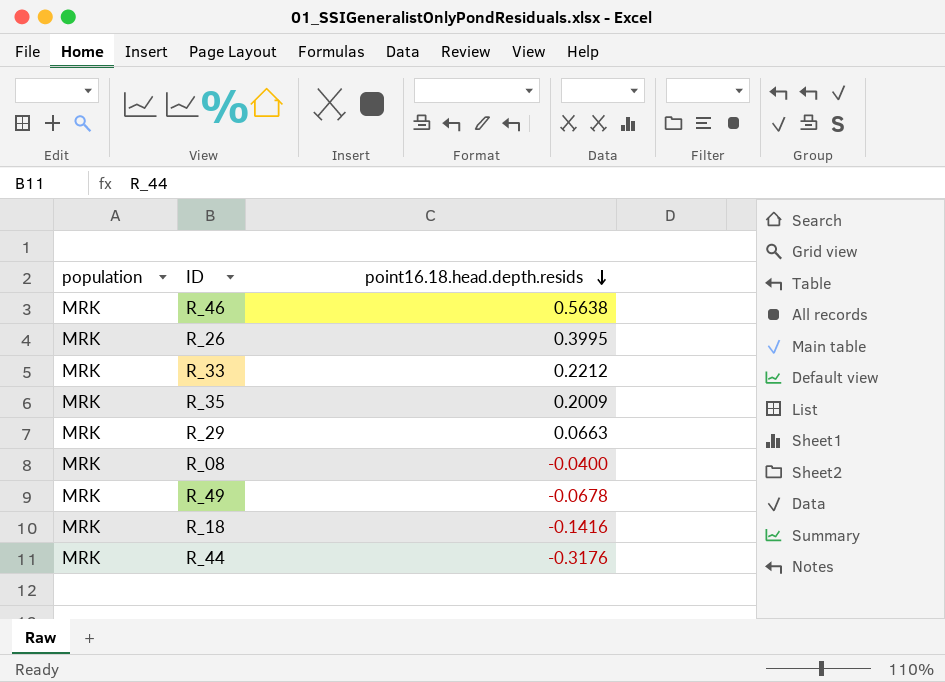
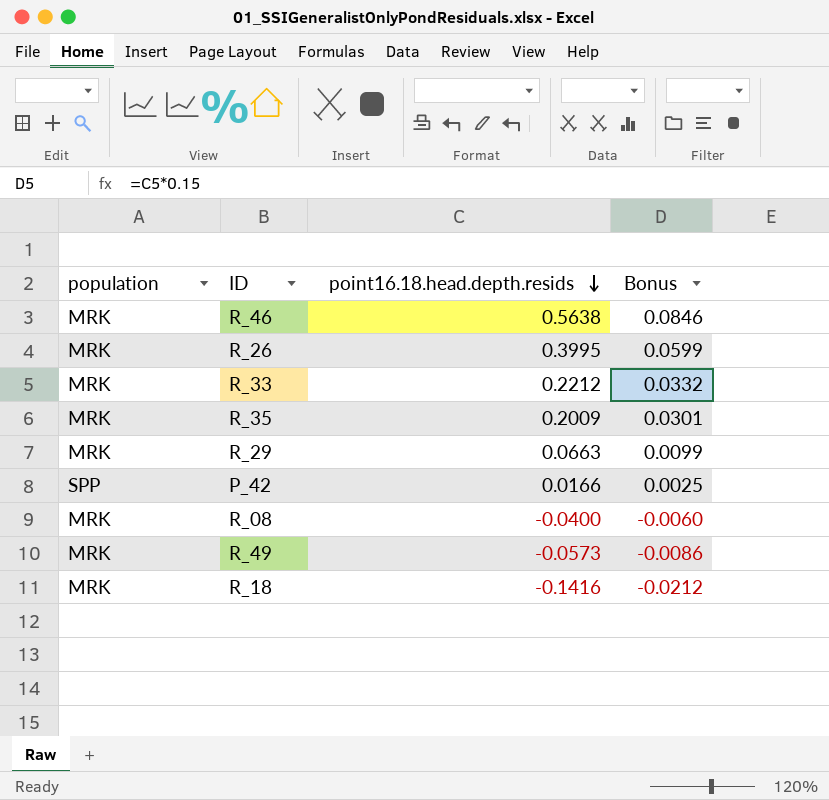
column Bonus | formula: none -> [point16.18.head.depth.resids] * 0.15
row R_44: MRK | -0.3176 -> none
row P_42: none -> SPP | 0.0166 | 0.0025
R_49 | point16.18.head.depth.resids: -0.0678 -> -0.0573

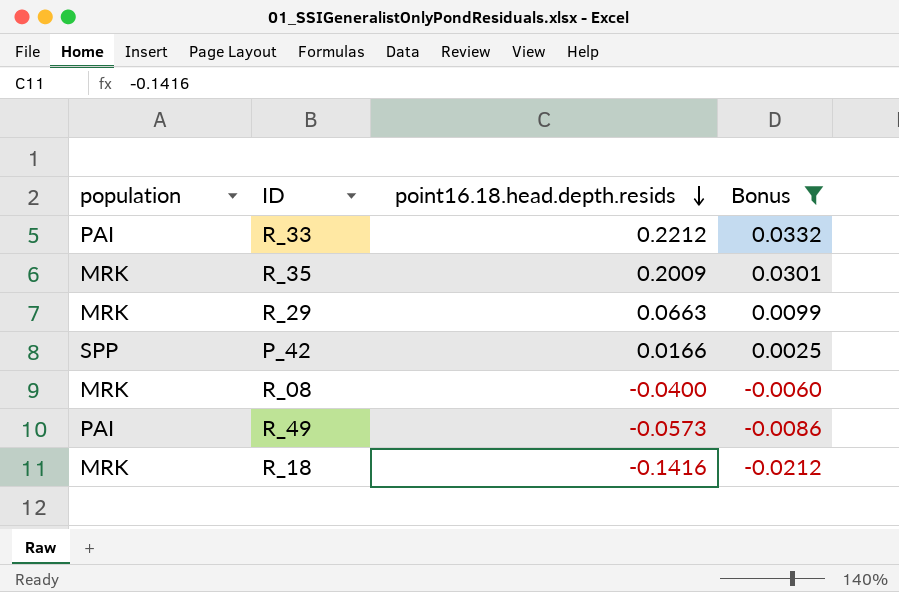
filter: none -> Bonus <= 0.0332
R_33 | population: MRK -> PAI
R_49 | population: MRK -> PAI

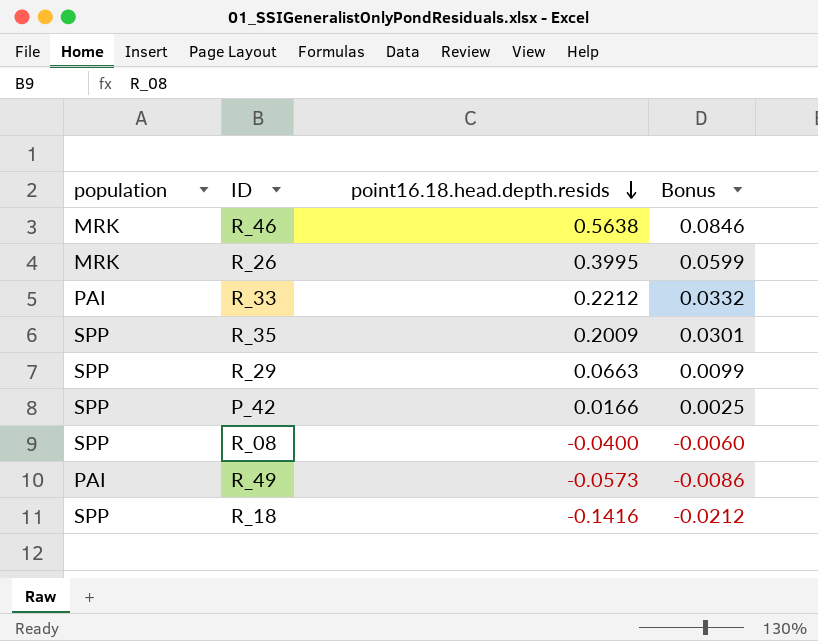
filter: Bonus <= 0.0332 -> none
R_35 | population: MRK -> SPP
R_29 | population: MRK -> SPP
R_08 | population: MRK -> SPP
R_18 | population: MRK -> SPP

